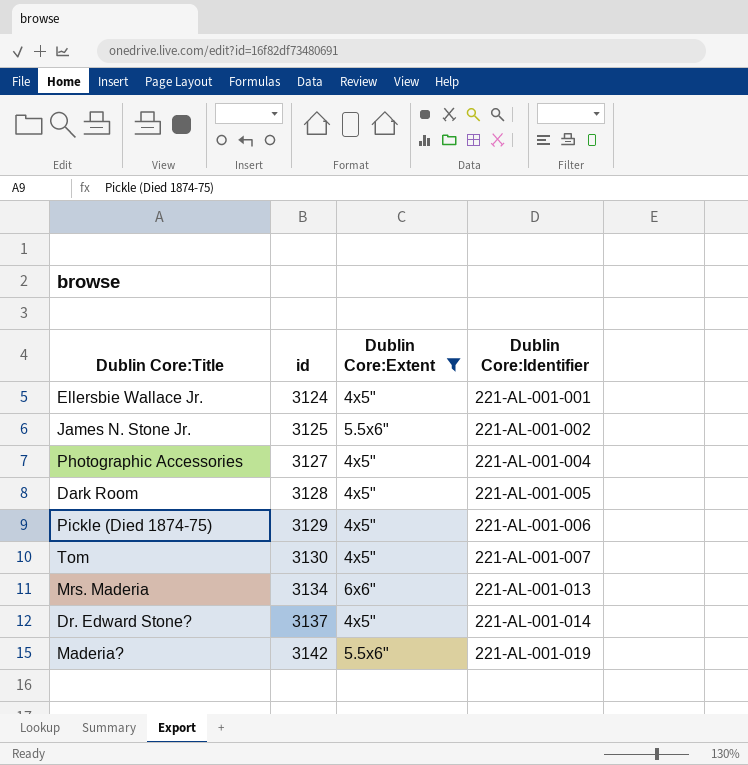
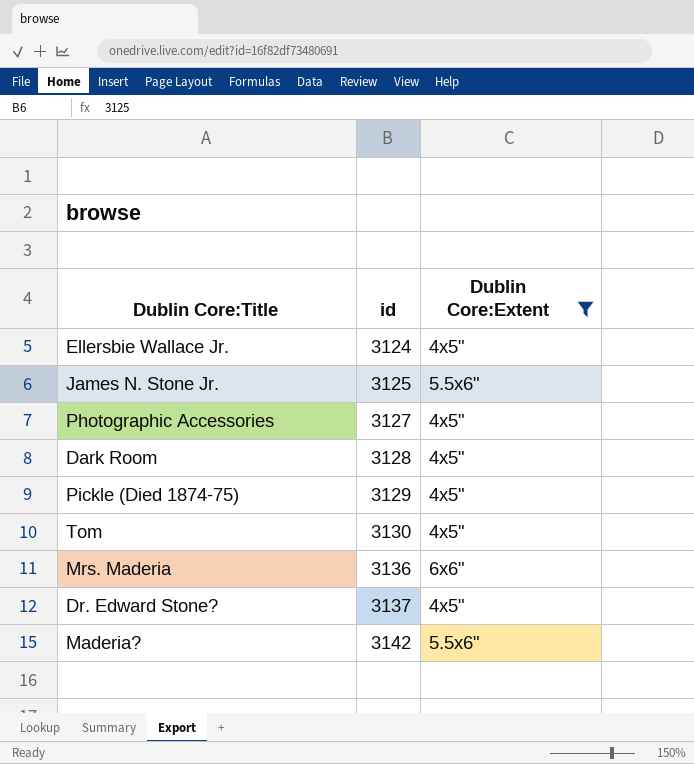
column Dublin Core:Identifier | position: 4 -> none
Mrs. Maderia | id: 3134 -> 3136

